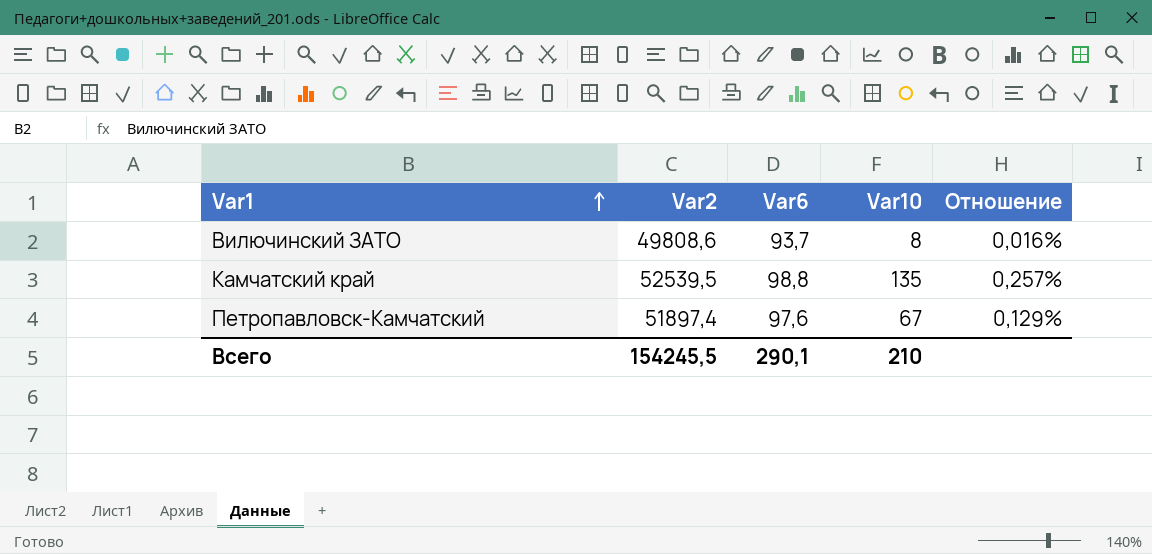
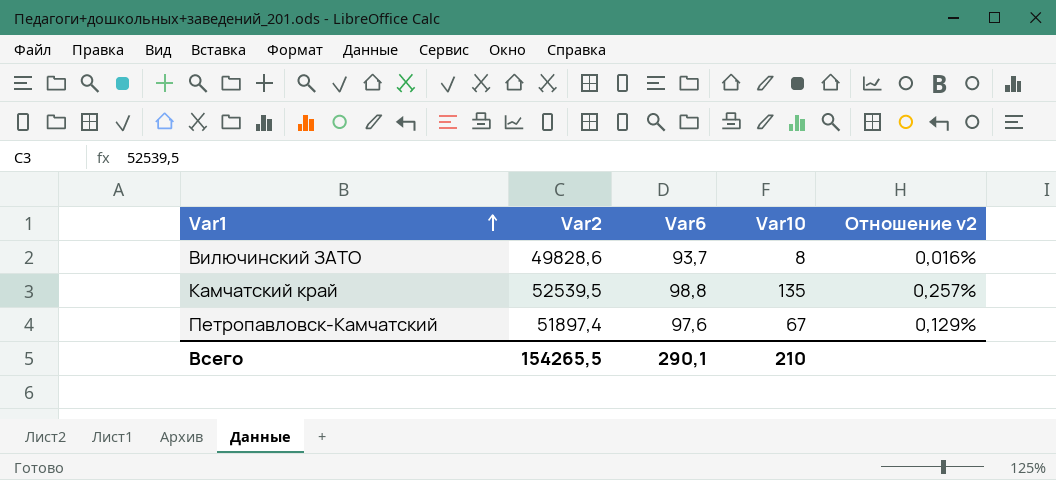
column name: Отношение -> Отношение v2
Вилючинский ЗАТО | Var2: 49808,6 -> 49828,6
Всего | Var2: 154245,5 -> 154265,5

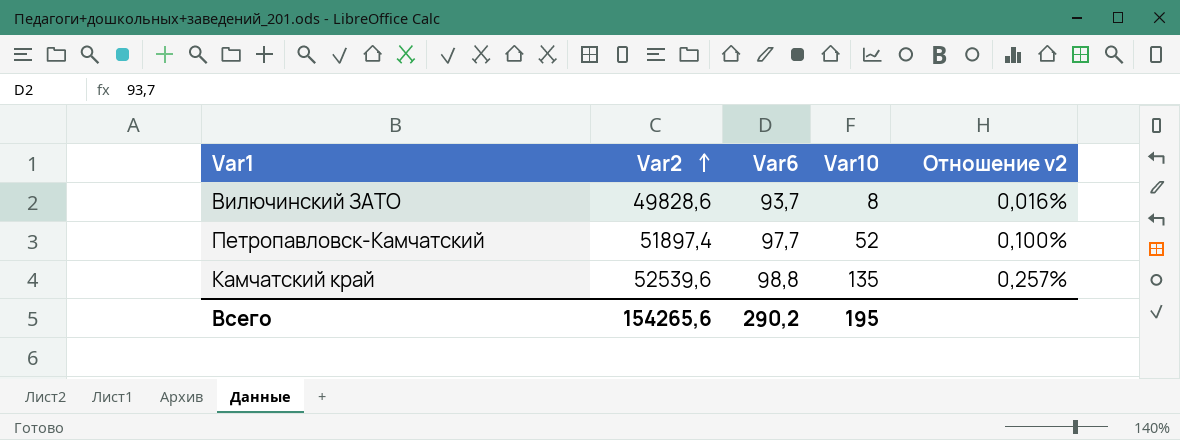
row order: Var1 ascending -> Var2 ascending
Петропавловск-Камчатский | Var6: 97,6 -> 97,7
Петропавловск-Камчатский | Var10: 67 -> 52
Петропавловск-Камчатский | Отношение v2: 0,129% -> 0,100%
Камчатский край | Var2: 52539,5 -> 52539,6
Всего | Var2: 154265,5 -> 154265,6
Всего | Var6: 290,1 -> 290,2
Всего | Var10: 210 -> 195

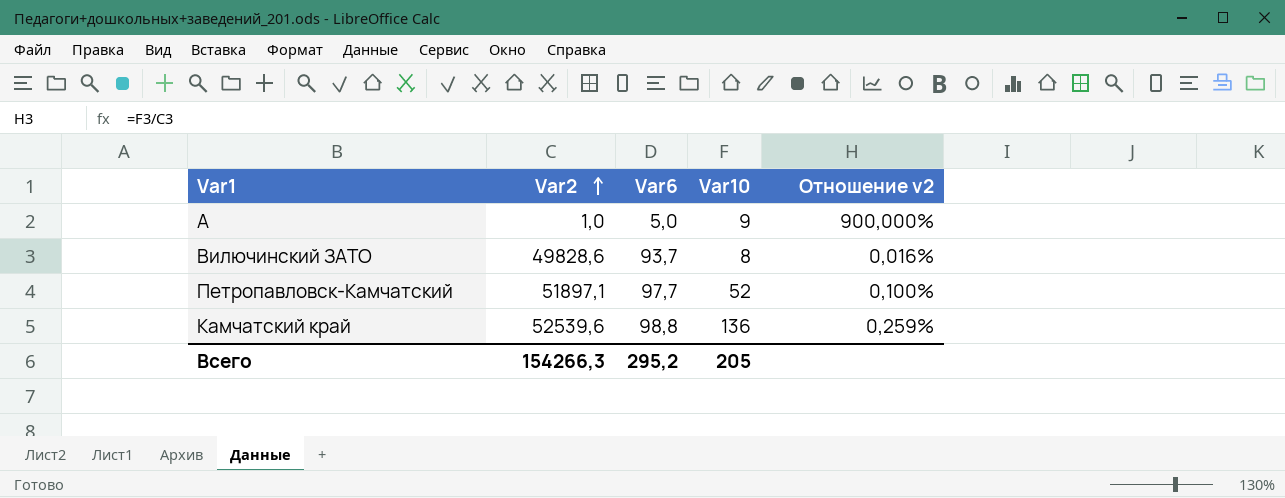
row А: none -> 1,0 | 5,0 | 9 | 900,000%
Петропавловск-Камчатский | Var2: 51897,4 -> 51897,1
Камчатский край | Var10: 135 -> 136
Камчатский край | Отношение v2: 0,257% -> 0,259%
Всего | Var2: 154265,6 -> 154266,3
Всего | Var6: 290,2 -> 295,2
Всего | Var10: 195 -> 205

